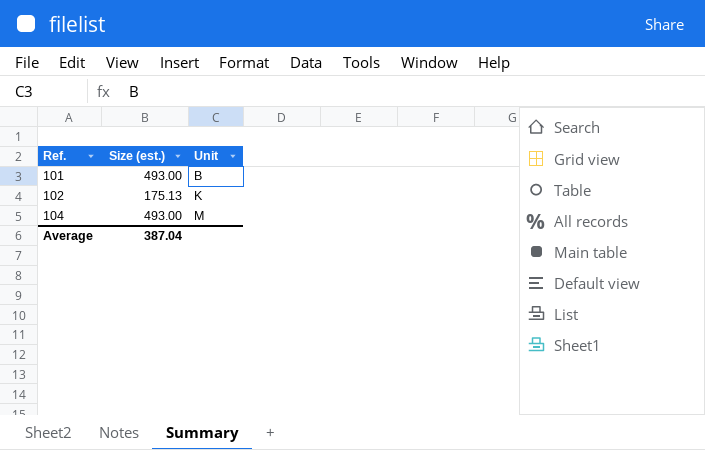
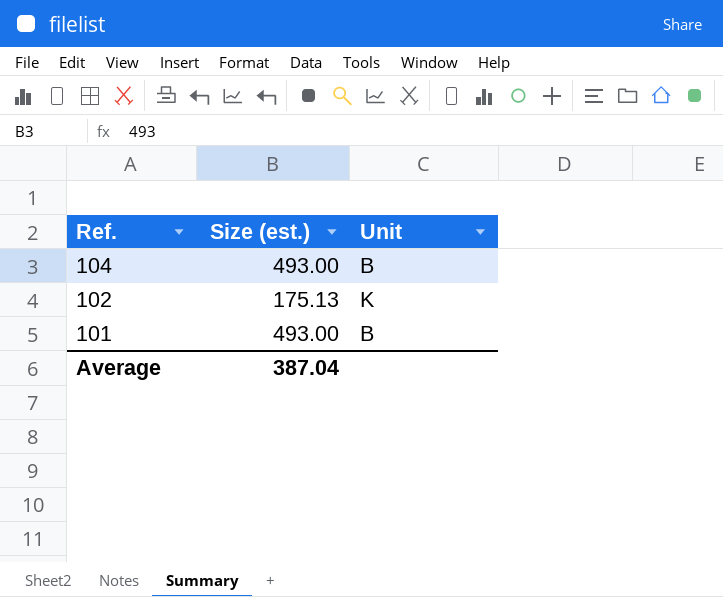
row order: Ref. ascending -> Ref. descending
104 | Unit: M -> B

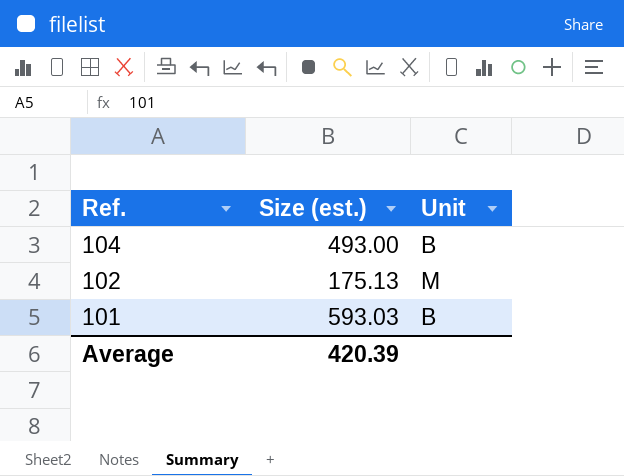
102 | Unit: K -> M
101 | Size (est.): 493.00 -> 593.03
Average | Size (est.): 387.04 -> 420.39

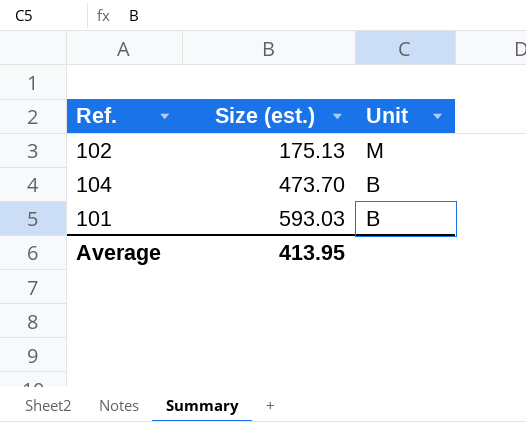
row order: Ref. descending -> Size (est.) ascending
104 | Size (est.): 493.00 -> 473.70
Average | Size (est.): 420.39 -> 413.95

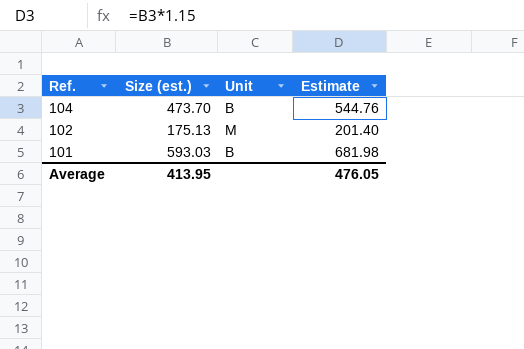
row order: Size (est.) ascending -> Ref. descending
column Estimate | formula: none -> [Size (est.)] * 1.15

